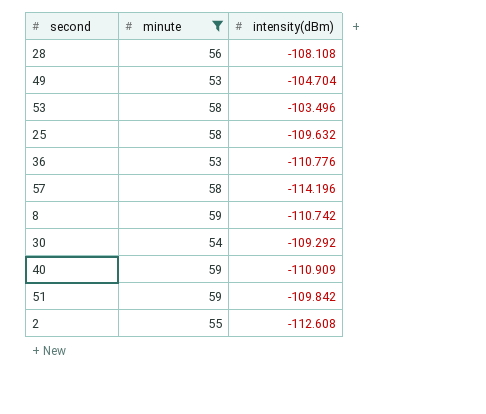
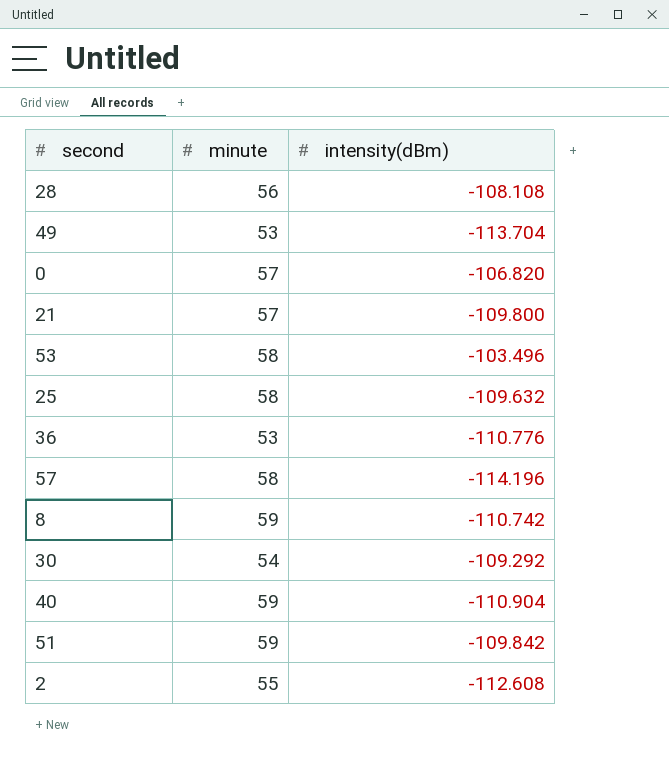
filter: minute != 57 -> none
49 | intensity(dBm): -104.704 -> -113.704
40 | intensity(dBm): -110.909 -> -110.904

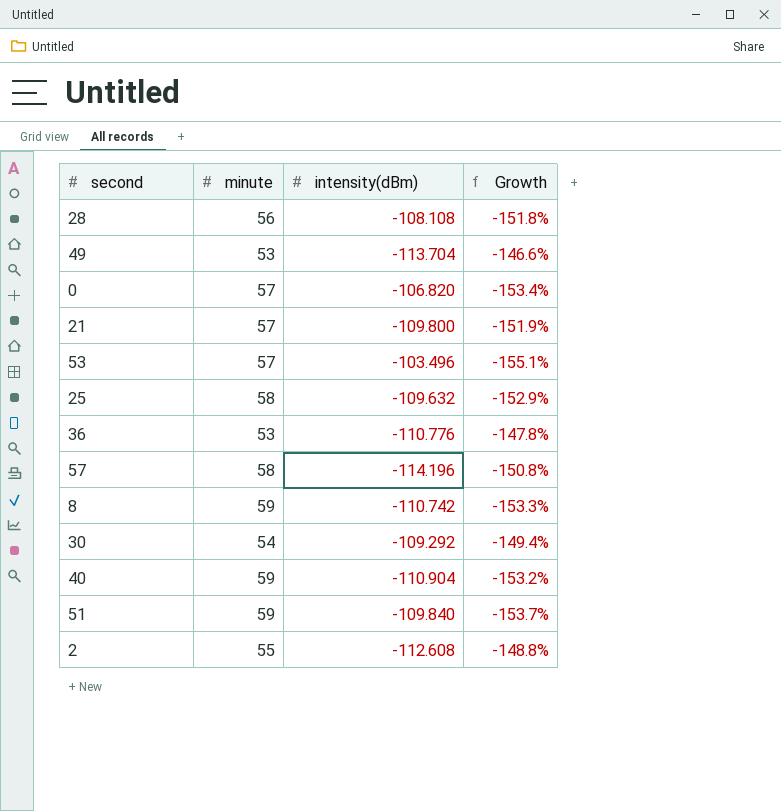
column Growth | formula: none -> ([minute] - [intensity(dBm)]) / [intensity(dBm)]
53 | minute: 58 -> 57
51 | intensity(dBm): -109.842 -> -109.840

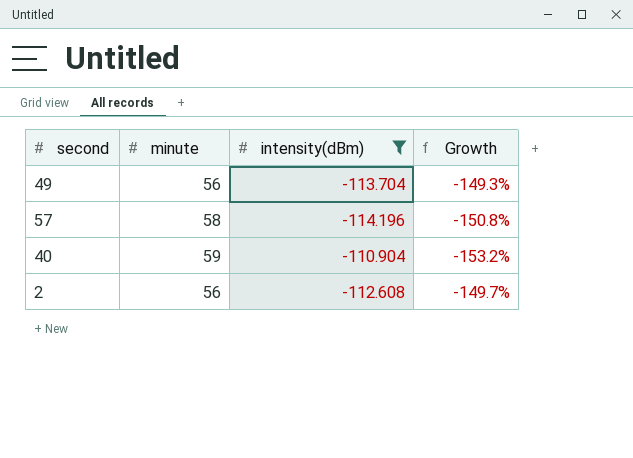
filter: none -> intensity(dBm) <= -110.904
49 | minute: 53 -> 56
49 | Growth: -146.6% -> -149.3%
2 | minute: 55 -> 56
2 | Growth: -148.8% -> -149.7%

